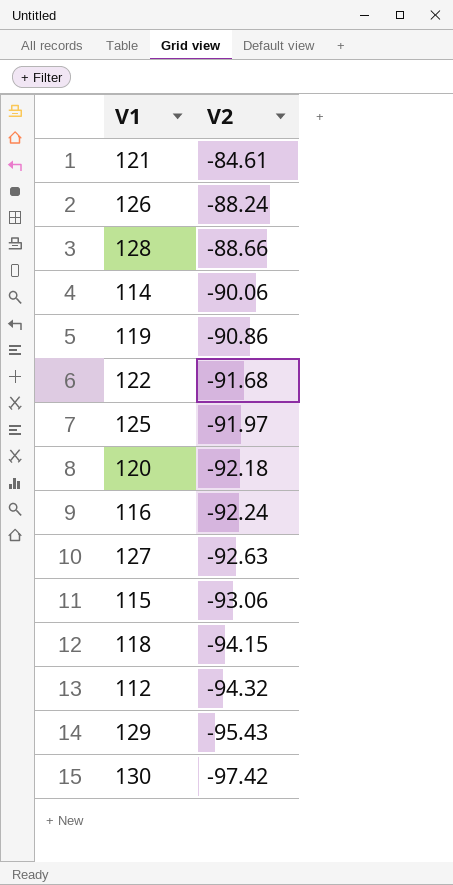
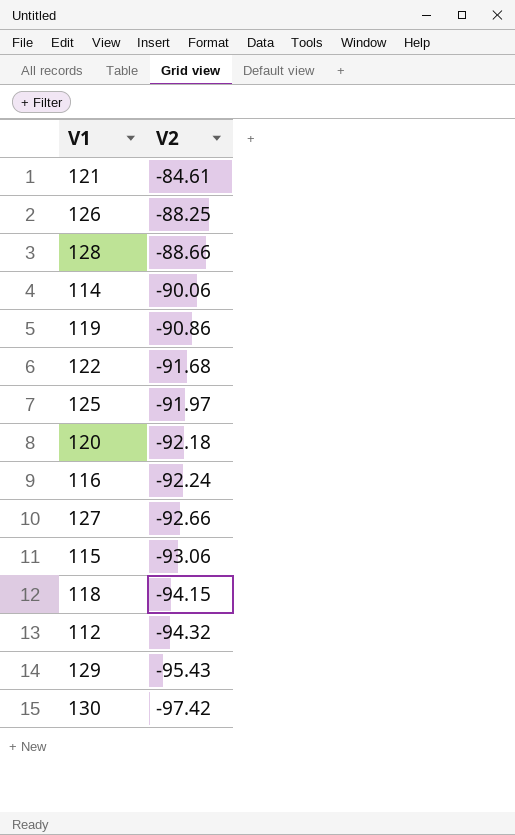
126 | V2: -88.24 -> -88.25
127 | V2: -92.63 -> -92.66

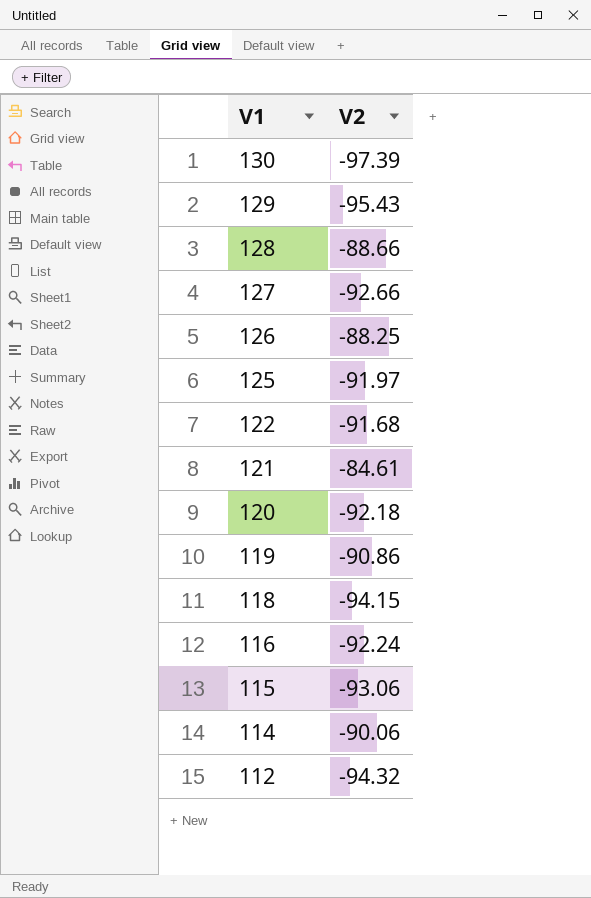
row order: V2 descending -> V1 descending
130 | V2: -97.42 -> -97.39

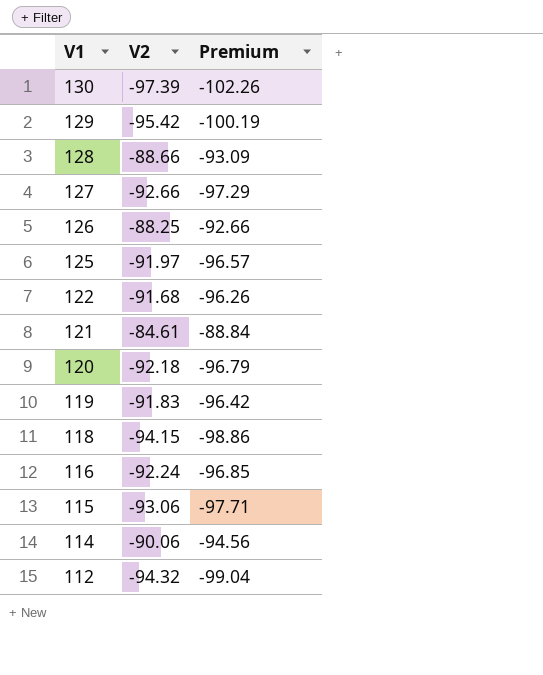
column Premium | formula: none -> [V2] * 1.05
129 | V2: -95.43 -> -95.42
119 | V2: -90.86 -> -91.83

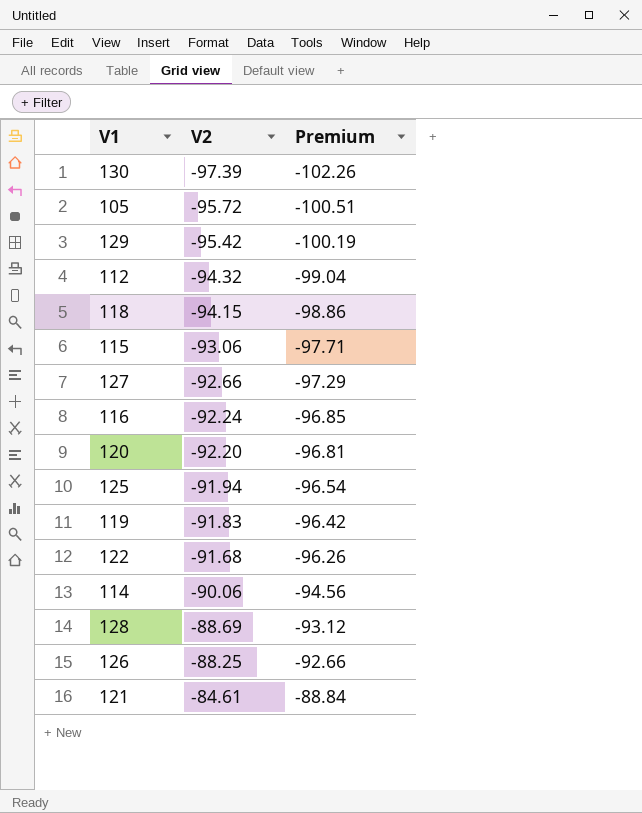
row order: V1 descending -> V2 ascending
row 105: none -> -95.72 | -100.51
120 | V2: -92.18 -> -92.20
120 | Premium: -96.79 -> -96.81
125 | V2: -91.97 -> -91.94
125 | Premium: -96.57 -> -96.54
128 | V2: -88.66 -> -88.69
128 | Premium: -93.09 -> -93.12

